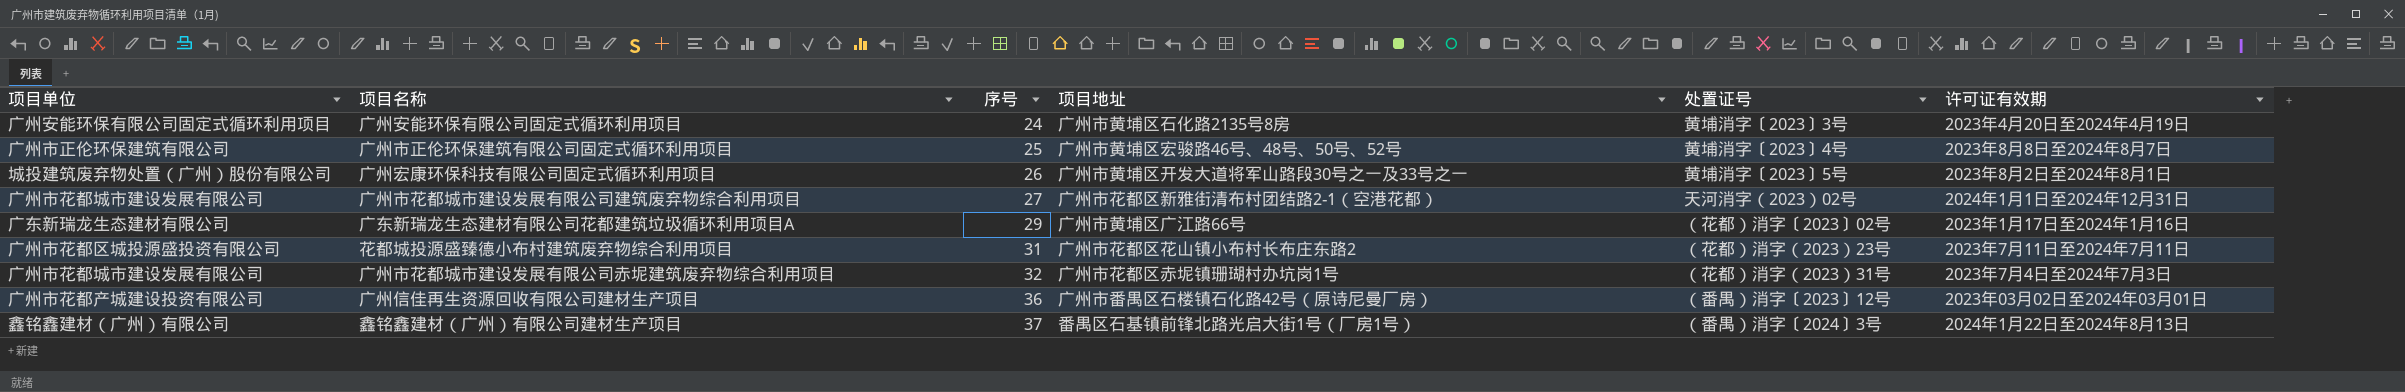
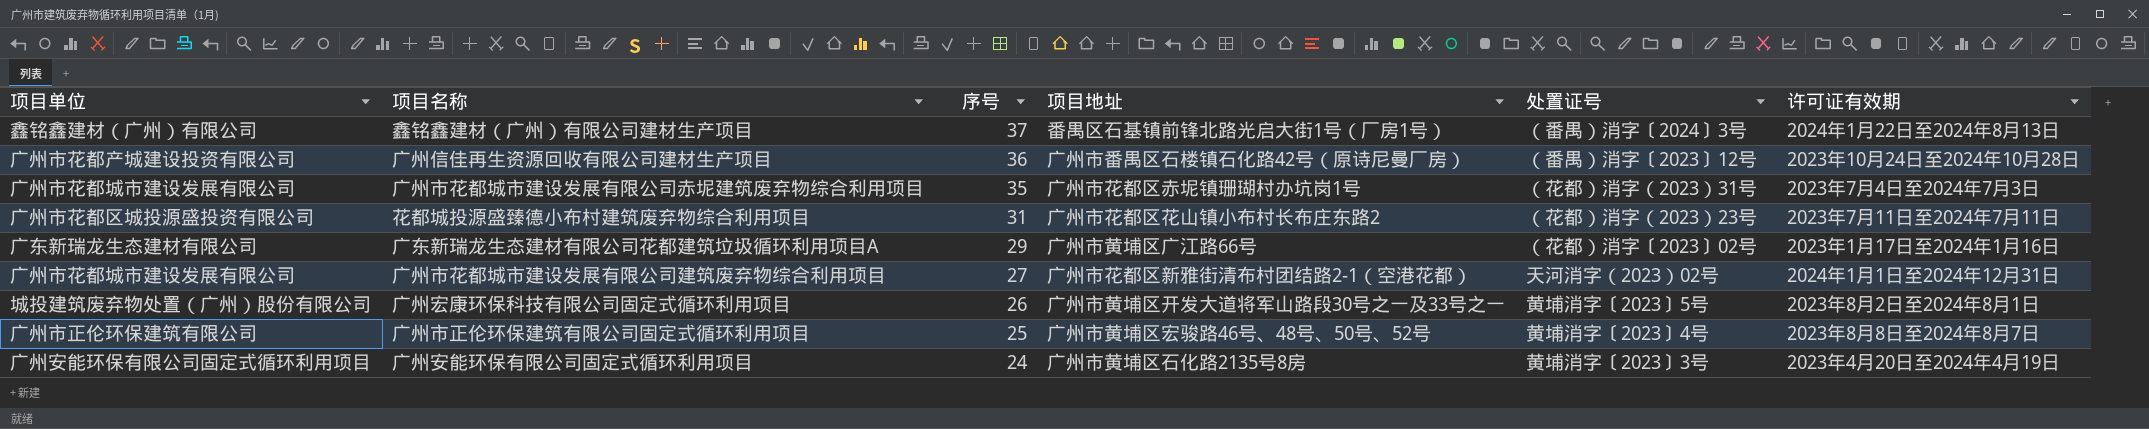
row order: 序号 ascending -> 序号 descending
广州信佳再生资源回收有限公司建材生产项目 | 许可证有效期: 2023年03月02日至2024年03月01日 -> 2023年10月24日至2024年10月28日
广州市花都城市建设发展有限公司赤坭建筑废弃物综合利用项目 | 序号: 32 -> 35

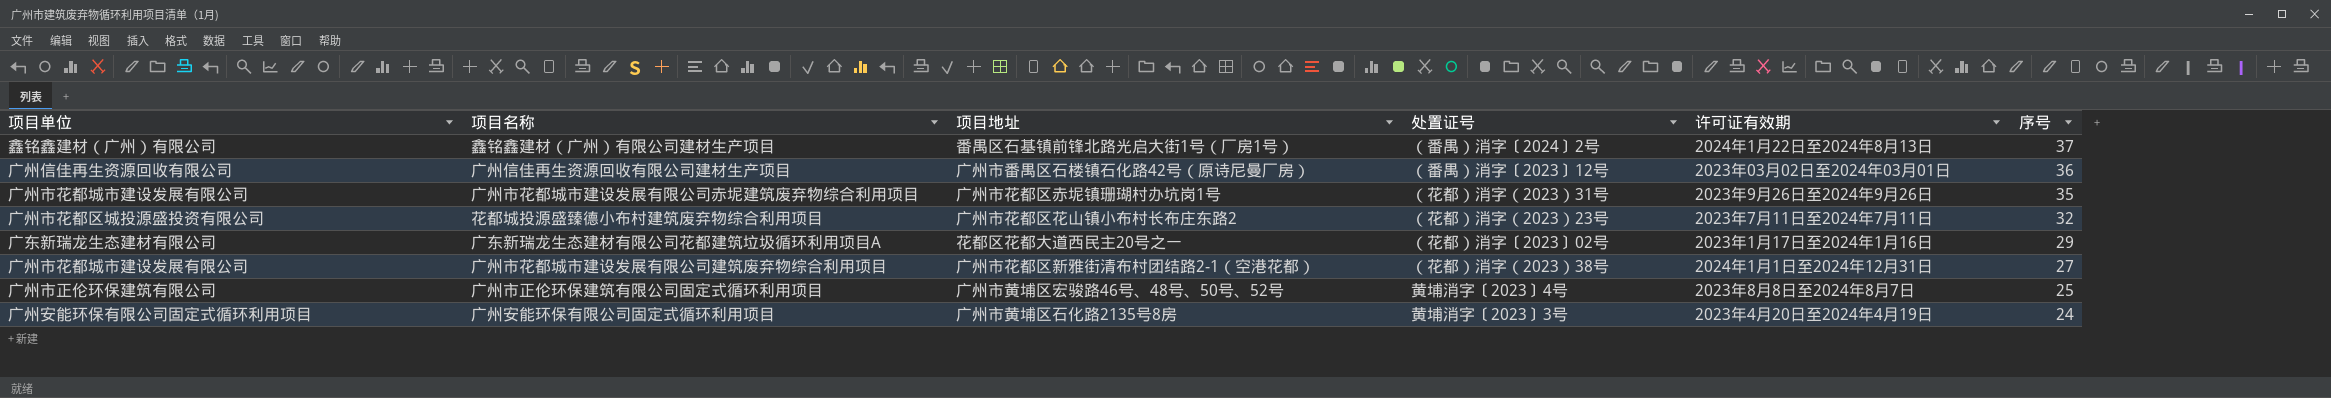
column 序号 | position: 3 -> 6
row 广州宏康环保科技有限公司固定式循环利用项目: 城投建筑废弃物处置（广州）股份有限公司 | 26 | 广州市黄埔区开发大道将军山路段30号之一及33号之一 | 黄埔消字〔2023〕5号 | 2023年8月2日至2024年8月1日 -> none
鑫铭鑫建材（广州）有限公司建材生产项目 | 处置证号: （番禺）消字〔2024〕3号 -> （番禺）消字〔2024〕2号
广州信佳再生资源回收有限公司建材生产项目 | 项目单位: 广州市花都产城建设投资有限公司 -> 广州信佳再生资源回收有限公司
广州信佳再生资源回收有限公司建材生产项目 | 许可证有效期: 2023年10月24日至2024年10月28日 -> 2023年03月02日至2024年03月01日
广州市花都城市建设发展有限公司赤坭建筑废弃物综合利用项目 | 许可证有效期: 2023年7月4日至2024年7月3日 -> 2023年9月26日至2024年9月26日
花都城投源盛臻德小布村建筑废弃物综合利用项目 | 序号: 31 -> 32
广东新瑞龙生态建材有限公司花都建筑垃圾循环利用项目A | 项目地址: 广州市黄埔区广江路66号 -> 花都区花都大道西民主20号之一
广州市花都城市建设发展有限公司建筑废弃物综合利用项目 | 处置证号: 天河消字（2023）02号 -> （花都）消字（2023）38号

